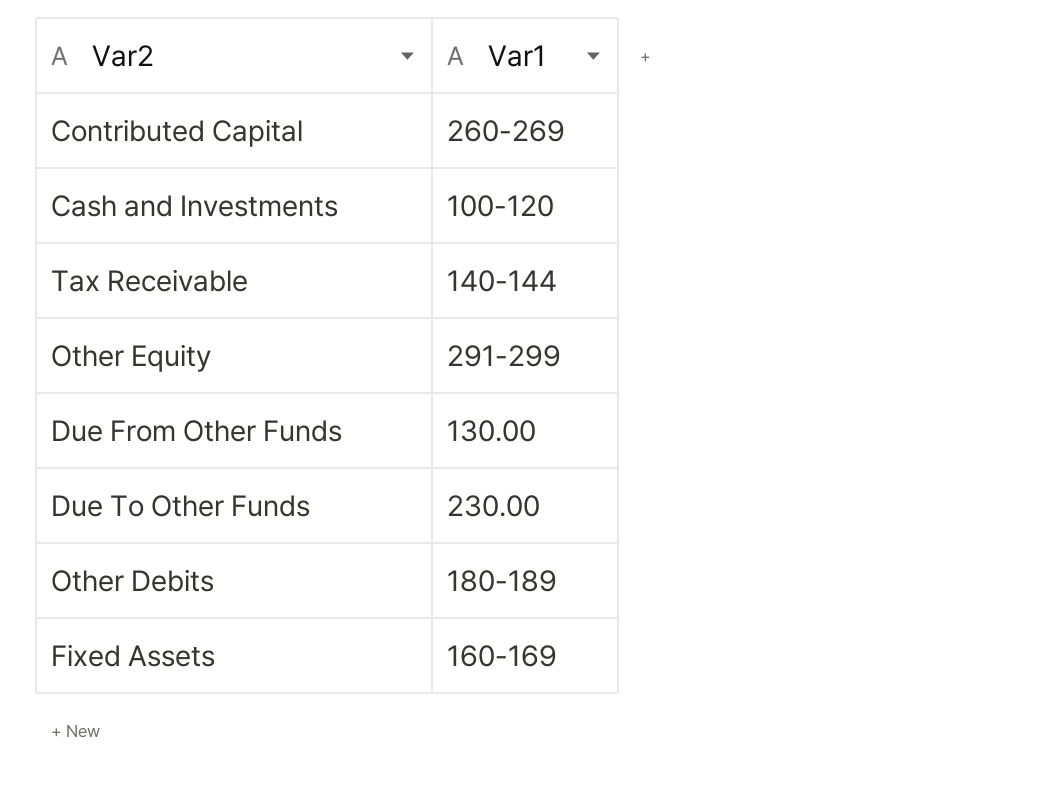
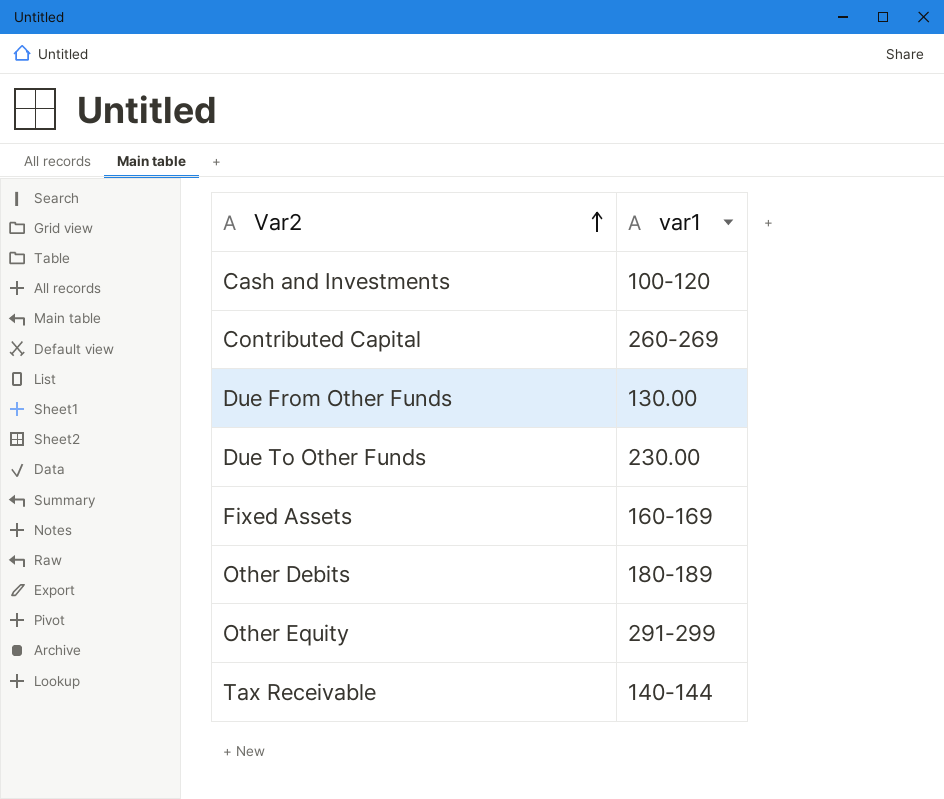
row order: none -> Var2 ascending
column name: Var1 -> var1

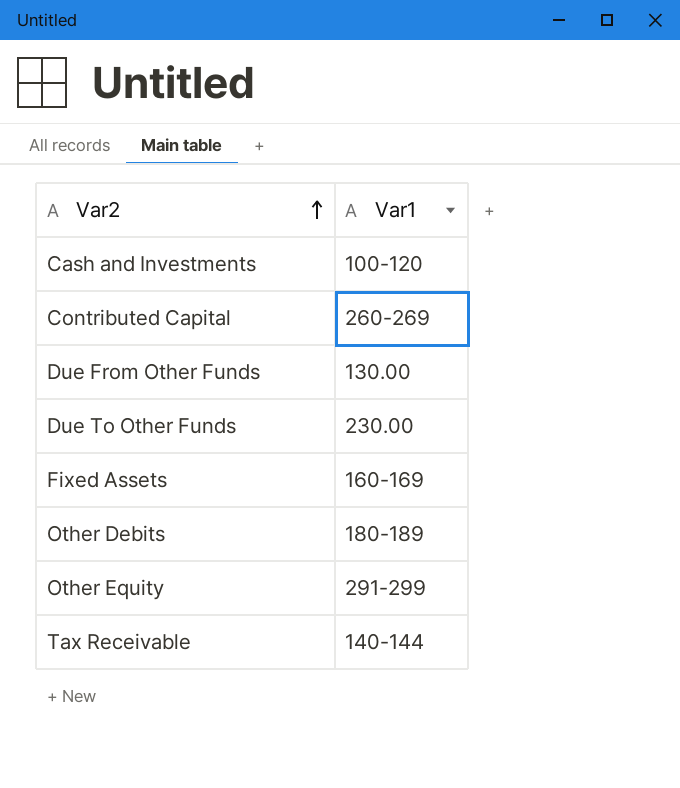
column name: var1 -> Var1

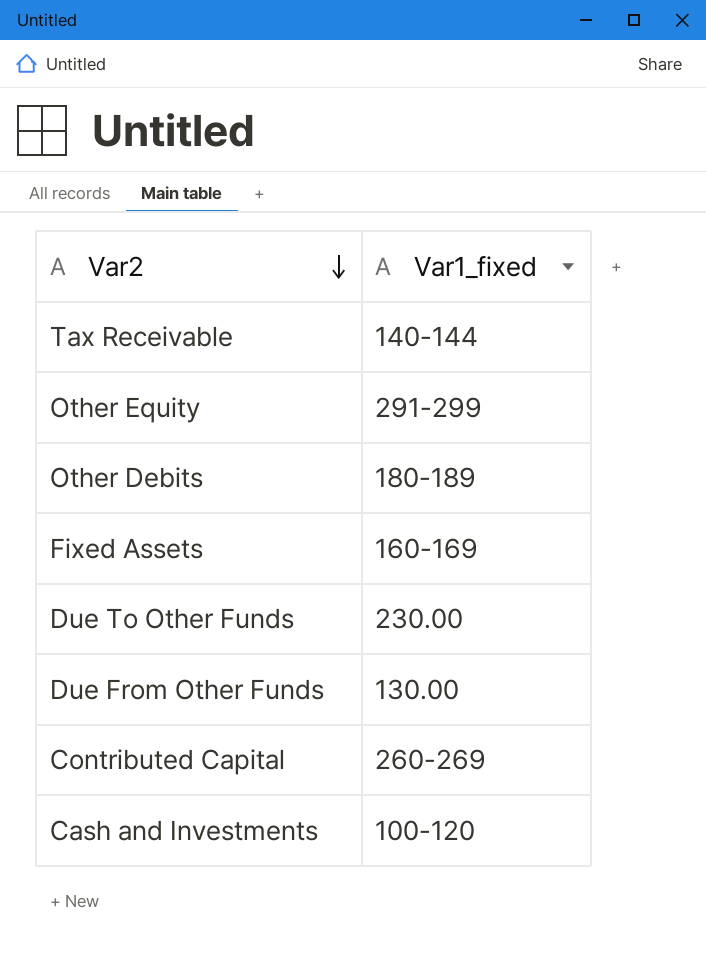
row order: Var2 ascending -> Var2 descending
column name: Var1 -> Var1_fixed

